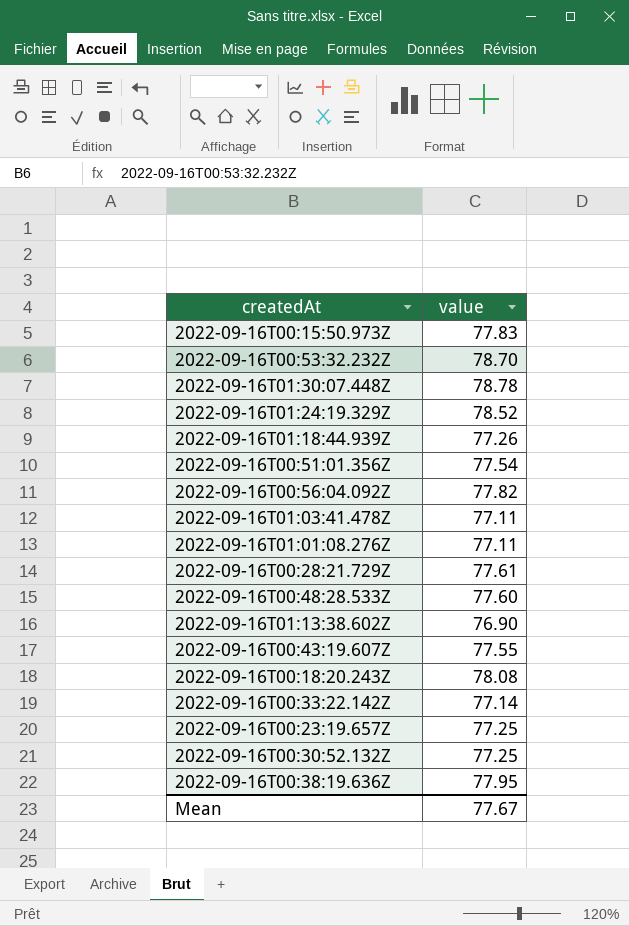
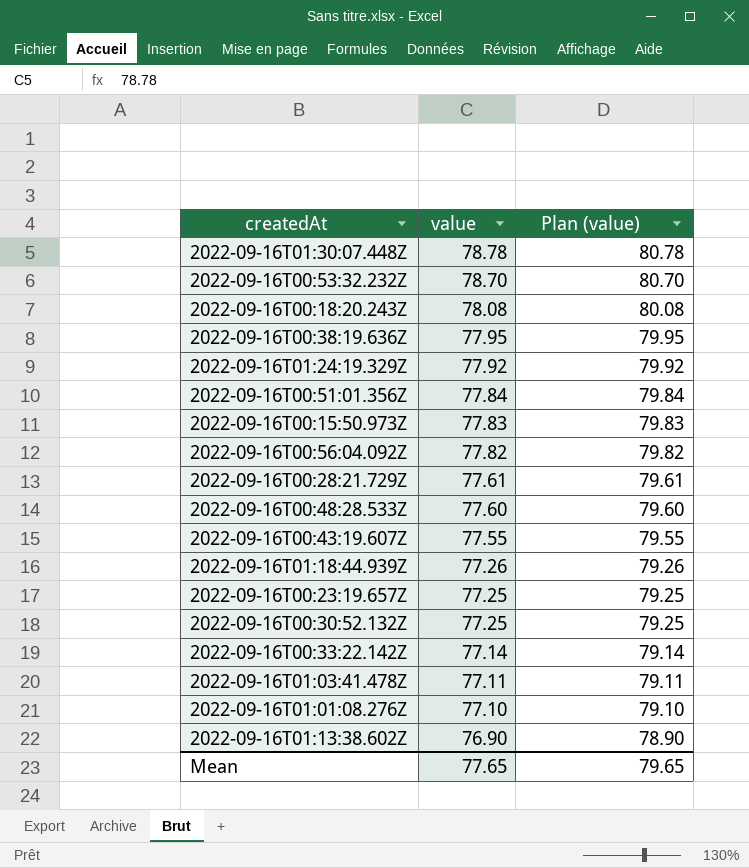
row order: none -> value descending
column Plan (value) | formula: none -> [value] + 2
2022-09-16T01:24:19.329Z | value: 78.52 -> 77.92
2022-09-16T00:51:01.356Z | value: 77.54 -> 77.84
2022-09-16T01:01:08.276Z | value: 77.11 -> 77.10
Mean | value: 77.67 -> 77.65

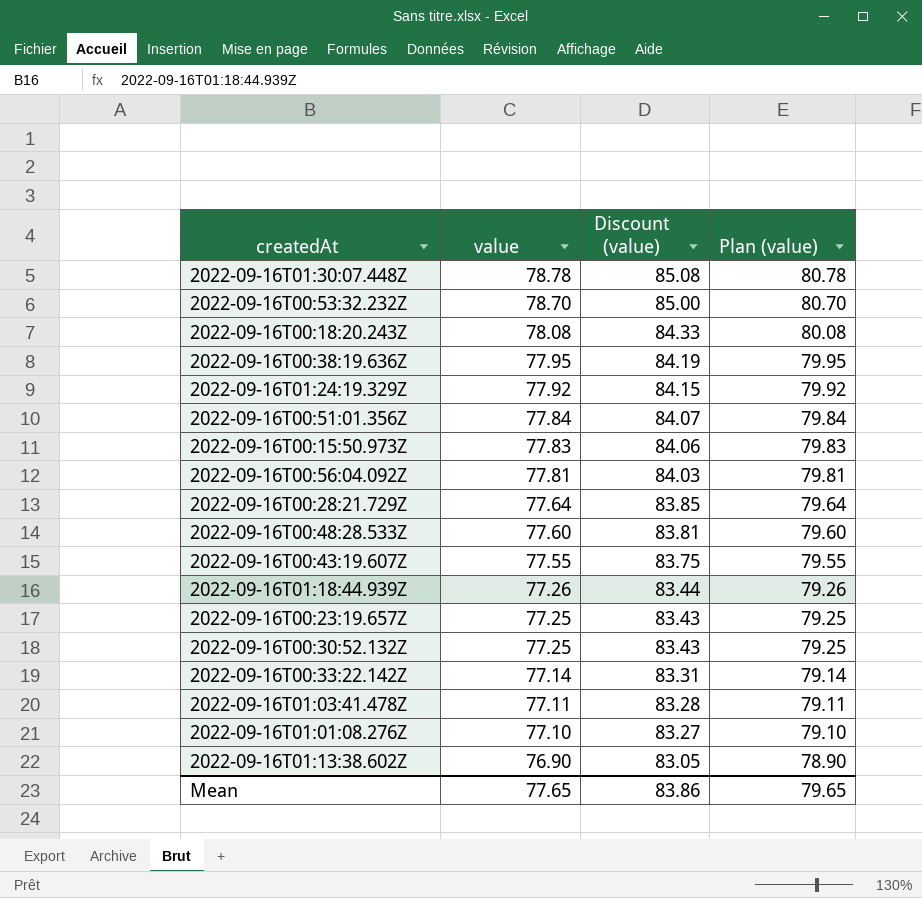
column Discount (value) | formula: none -> [value] * 1.08
2022-09-16T00:56:04.092Z | value: 77.82 -> 77.81
2022-09-16T00:56:04.092Z | Plan (value): 79.82 -> 79.81
2022-09-16T00:28:21.729Z | value: 77.61 -> 77.64
2022-09-16T00:28:21.729Z | Plan (value): 79.61 -> 79.64

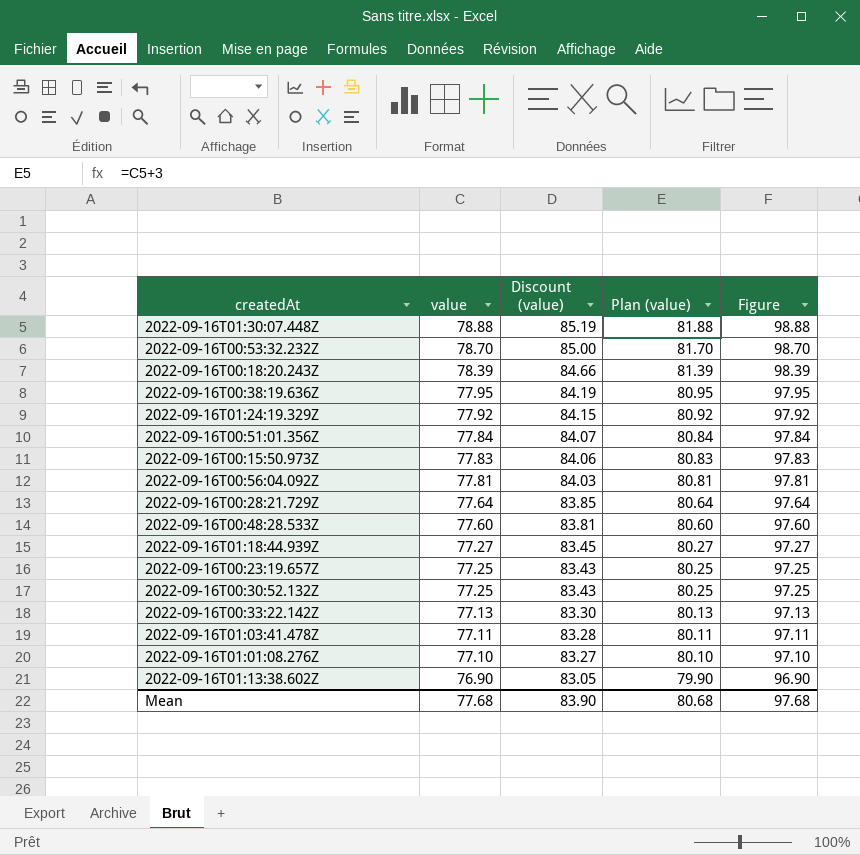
column Plan (value) | formula: [value] + 2 -> [value] + 3
column Figure | formula: none -> [value] + 20
row 2022-09-16T00:43:19.607Z: 77.55 | 83.75 | 79.55 -> none
2022-09-16T01:30:07.448Z | value: 78.78 -> 78.88
2022-09-16T01:30:07.448Z | Discount (value): 85.08 -> 85.19
2022-09-16T00:18:20.243Z | value: 78.08 -> 78.39
2022-09-16T00:18:20.243Z | Discount (value): 84.33 -> 84.66
2022-09-16T01:18:44.939Z | value: 77.26 -> 77.27
2022-09-16T01:18:44.939Z | Discount (value): 83.44 -> 83.45
2022-09-16T00:33:22.142Z | value: 77.14 -> 77.13
2022-09-16T00:33:22.142Z | Discount (value): 83.31 -> 83.30
Mean | value: 77.65 -> 77.68
Mean | Discount (value): 83.86 -> 83.90
Mean | Plan (value): 79.65 -> 80.68

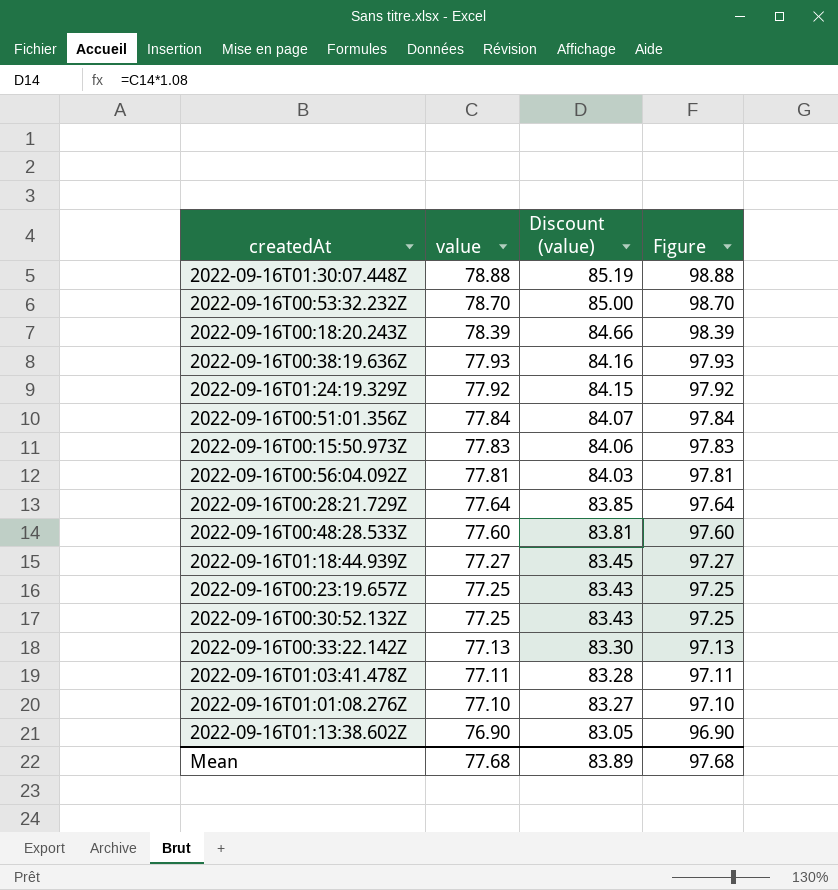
column Plan (value) | formula: [value] + 3 -> none
2022-09-16T00:38:19.636Z | value: 77.95 -> 77.93
2022-09-16T00:38:19.636Z | Discount (value): 84.19 -> 84.16
2022-09-16T00:38:19.636Z | Figure: 97.95 -> 97.93
Mean | Discount (value): 83.90 -> 83.89

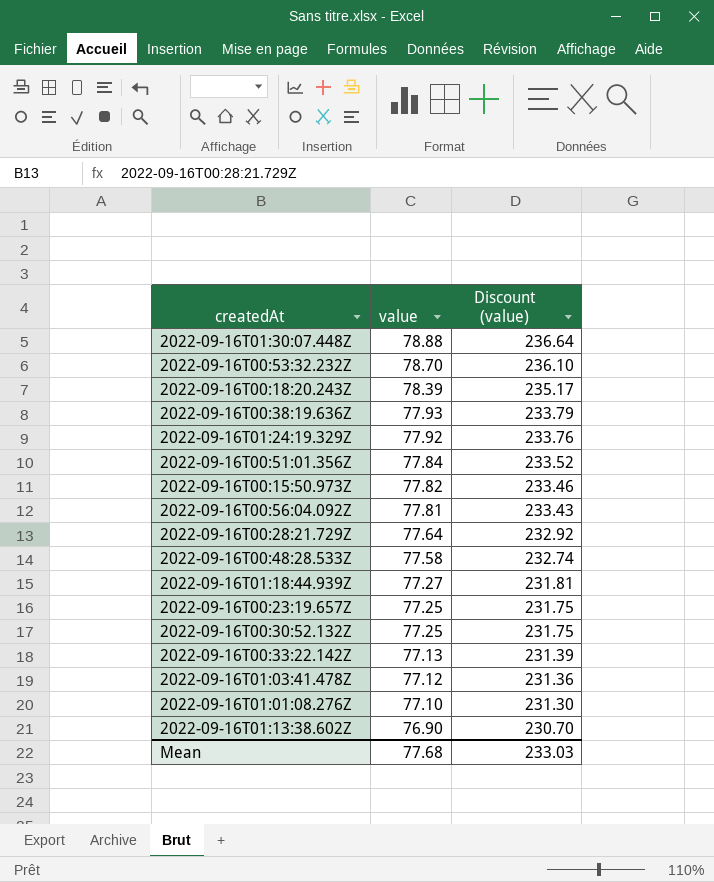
column Figure | formula: [value] + 20 -> none
column Discount (value) | formula: [value] * 1.08 -> [value] * 3
2022-09-16T00:15:50.973Z | value: 77.83 -> 77.82
2022-09-16T00:48:28.533Z | value: 77.60 -> 77.58
2022-09-16T01:03:41.478Z | value: 77.11 -> 77.12
Mean | Discount (value): 83.89 -> 233.03

